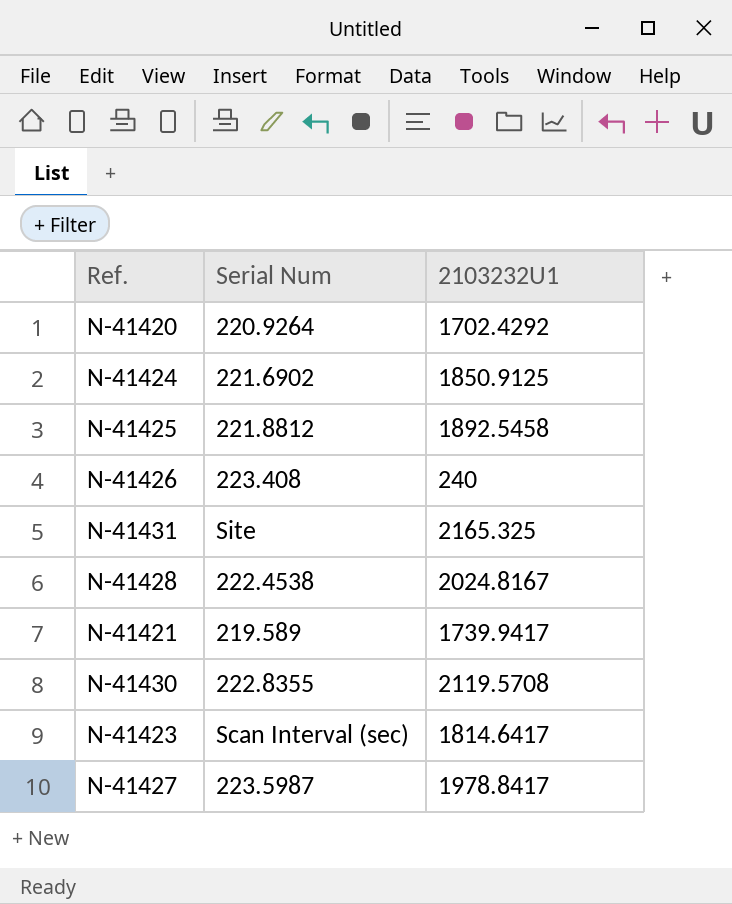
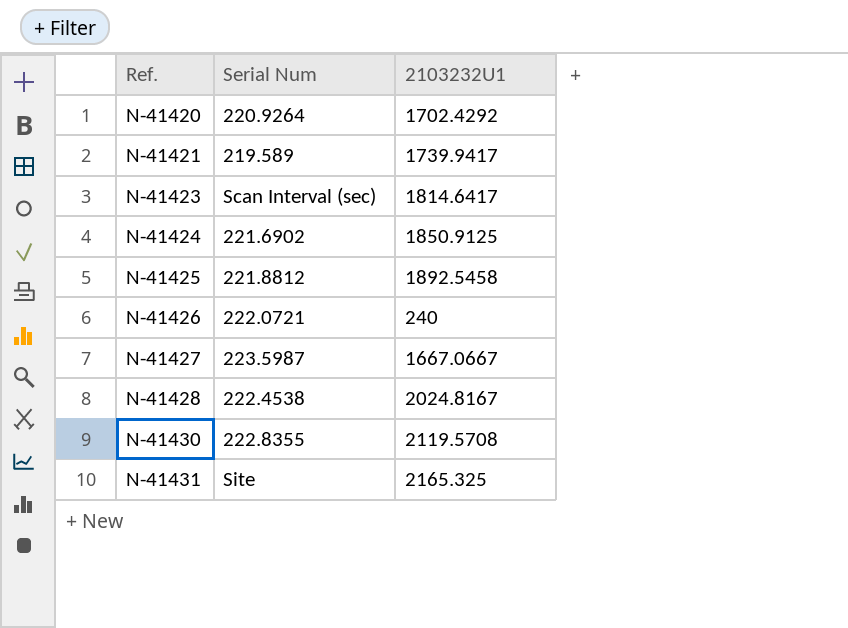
row order: none -> Ref. ascending
N-41426 | Serial Num: 223.408 -> 222.0721
N-41427 | 2103232U1: 1978.8417 -> 1667.0667

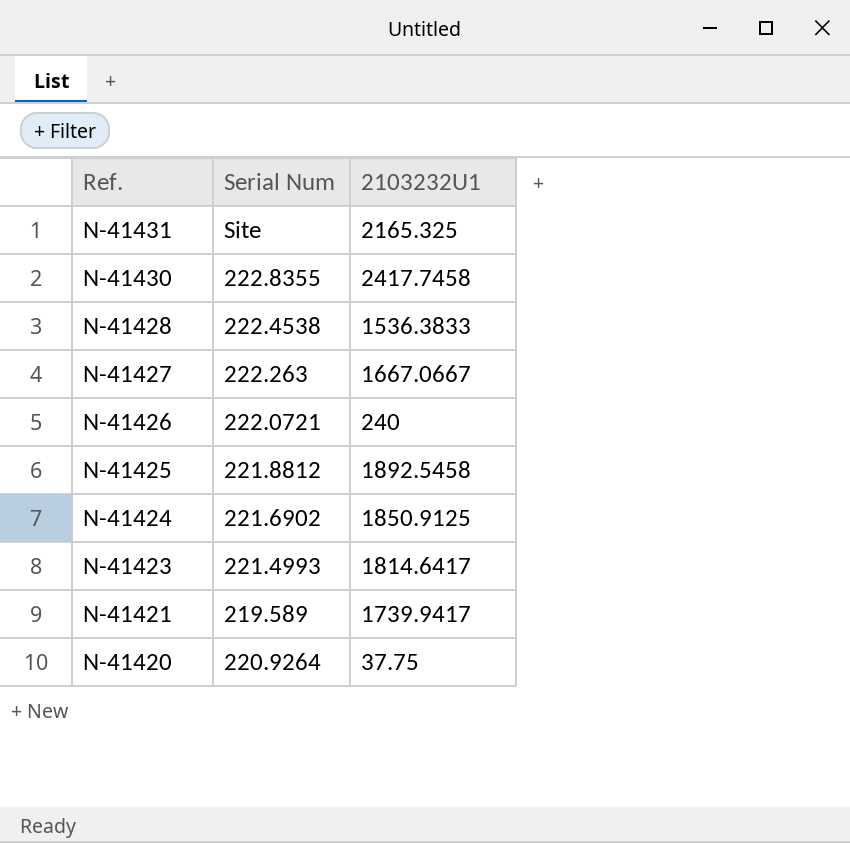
row order: Ref. ascending -> Ref. descending
N-41430 | 2103232U1: 2119.5708 -> 2417.7458
N-41428 | 2103232U1: 2024.8167 -> 1536.3833
N-41427 | Serial Num: 223.5987 -> 222.263
N-41423 | Serial Num: Scan Interval (sec) -> 221.4993
N-41420 | 2103232U1: 1702.4292 -> 37.75

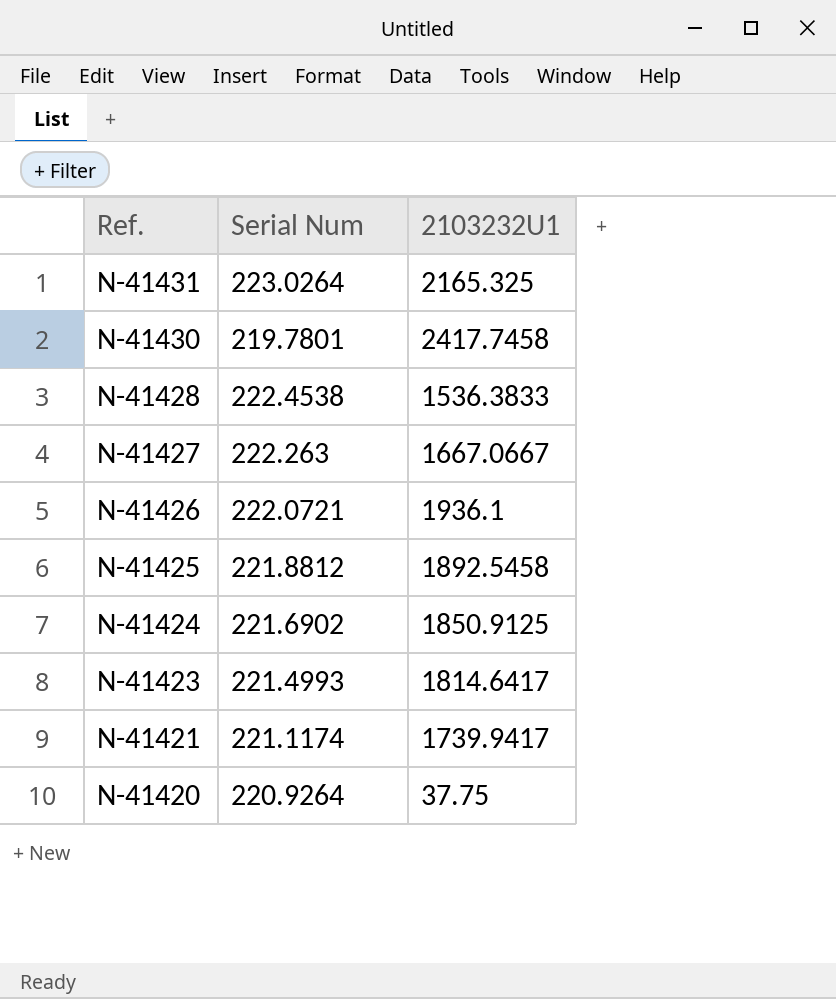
N-41431 | Serial Num: Site -> 223.0264
N-41430 | Serial Num: 222.8355 -> 219.7801
N-41426 | 2103232U1: 240 -> 1936.1
N-41421 | Serial Num: 219.589 -> 221.1174

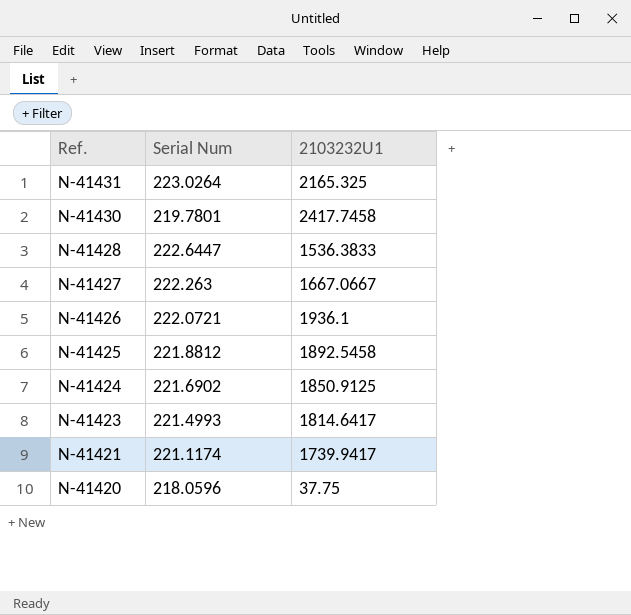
N-41428 | Serial Num: 222.4538 -> 222.6447
N-41420 | Serial Num: 220.9264 -> 218.0596

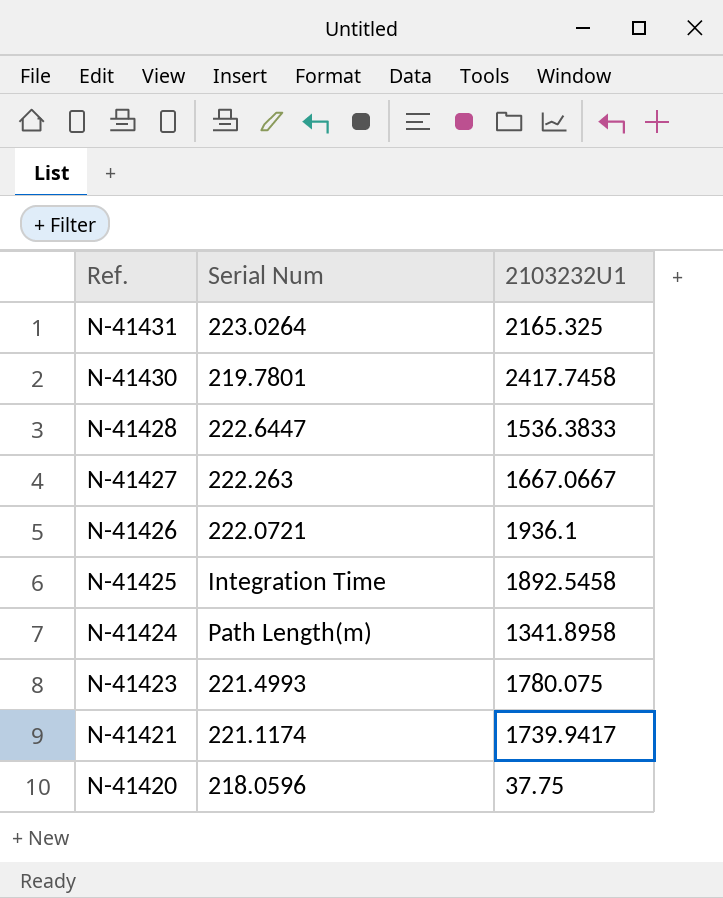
N-41425 | Serial Num: 221.8812 -> Integration Time
N-41424 | Serial Num: 221.6902 -> Path Length(m)
N-41424 | 2103232U1: 1850.9125 -> 1341.8958
N-41423 | 2103232U1: 1814.6417 -> 1780.075

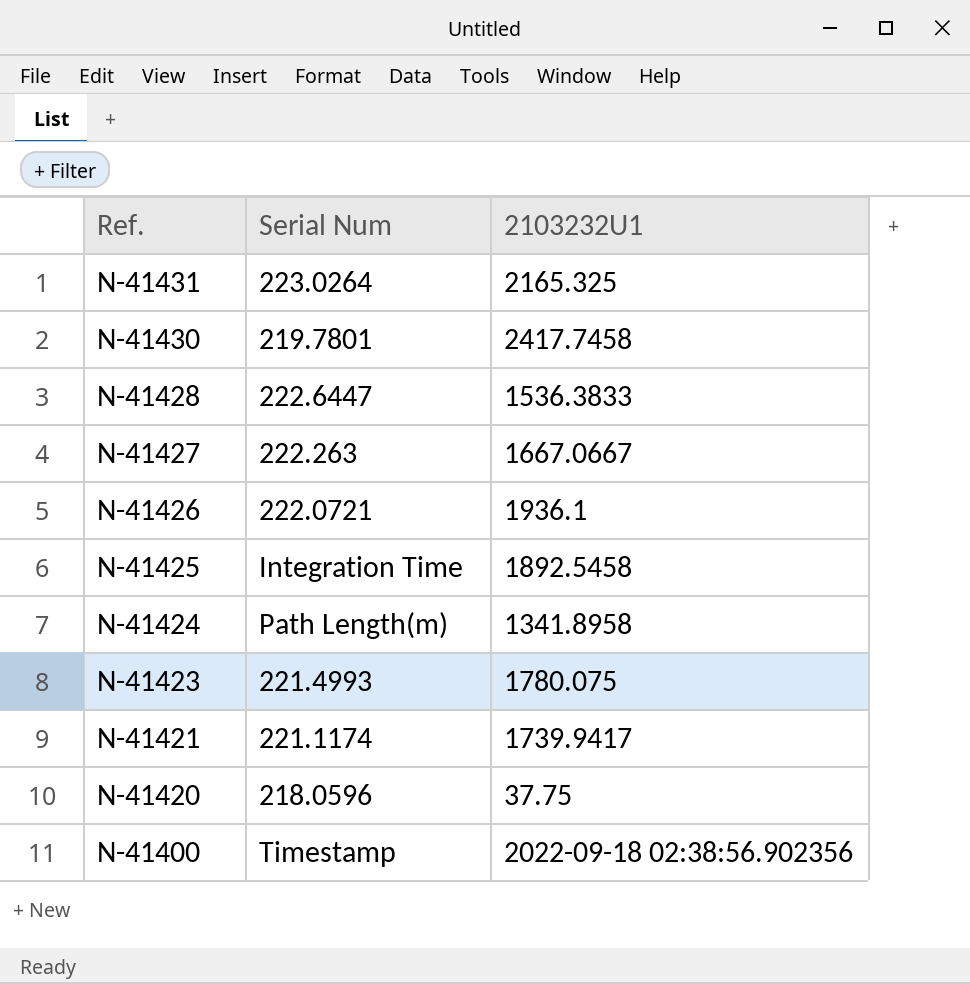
row N-41400: none -> Timestamp | 2022-09-18 02:38:56.902356

